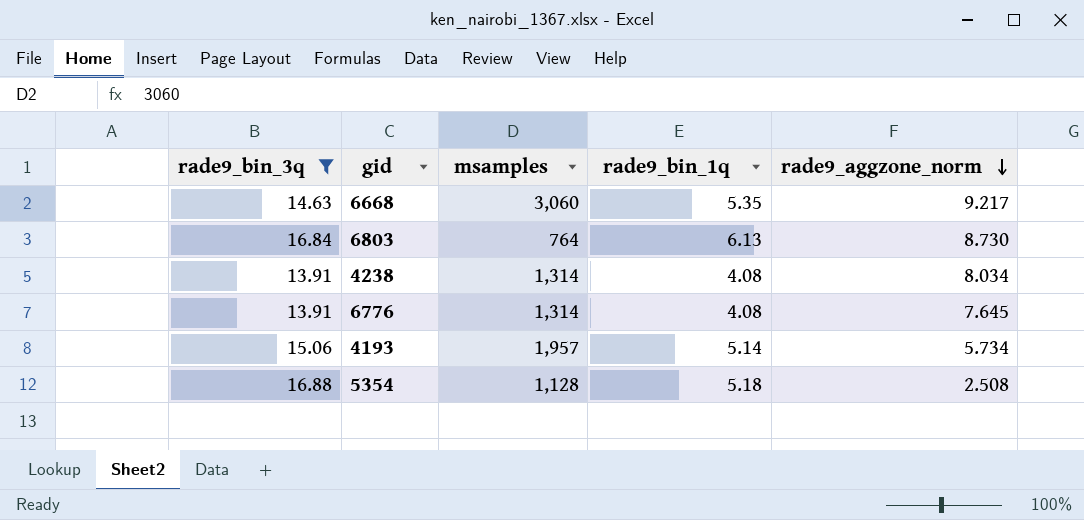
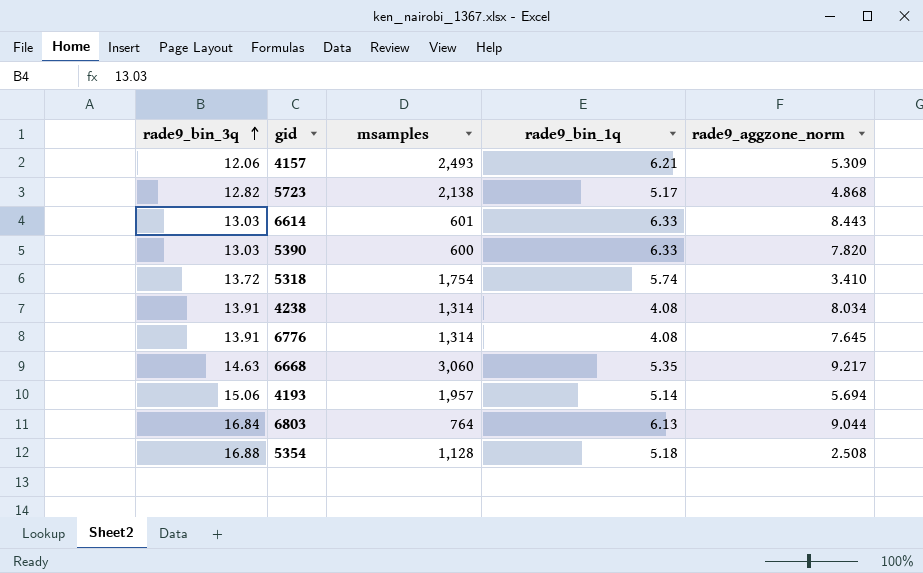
filter: rade9_bin_3q >= 13.91 -> none
row order: rade9_aggzone_norm descending -> rade9_bin_3q ascending
4193 | rade9_aggzone_norm: 5.734 -> 5.694
6803 | rade9_aggzone_norm: 8.730 -> 9.044

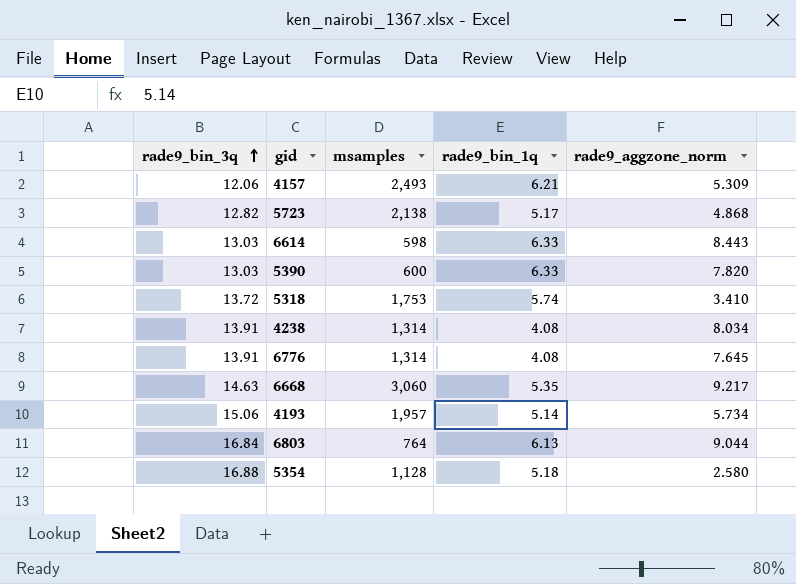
6614 | msamples: 601 -> 598
5318 | msamples: 1,754 -> 1,753
4193 | rade9_aggzone_norm: 5.694 -> 5.734
5354 | rade9_aggzone_norm: 2.508 -> 2.580

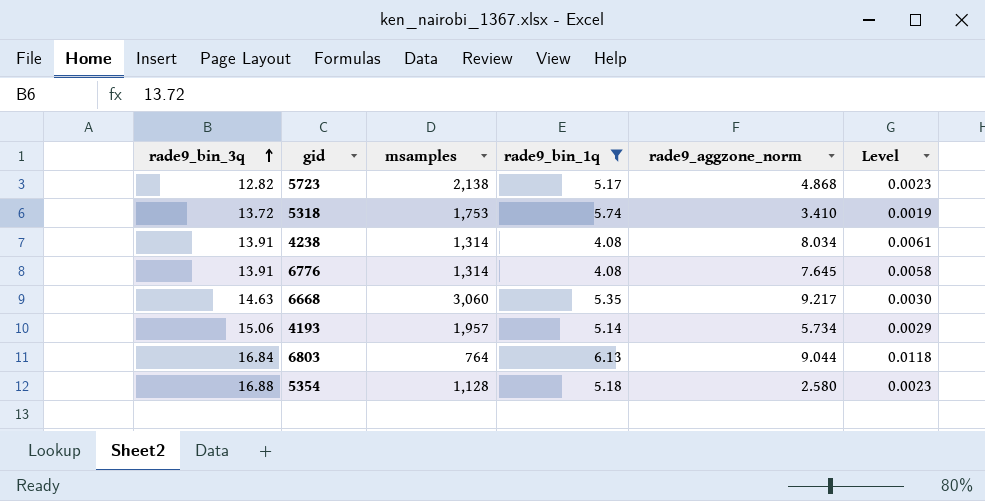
filter: none -> rade9_bin_1q <= 6.13
column Level | formula: none -> [rade9_aggzone_norm] / [msamples]

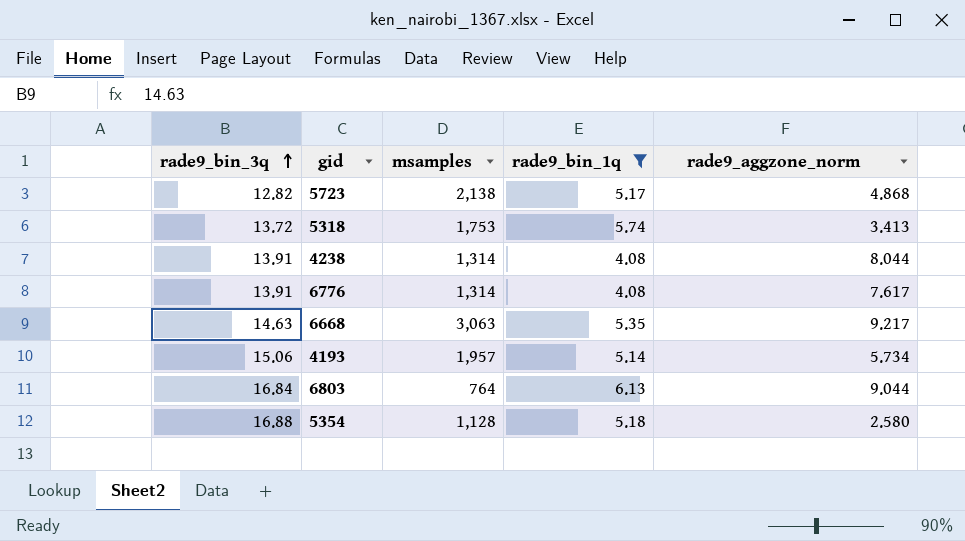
column Level | formula: [rade9_aggzone_norm] / [msamples] -> none
5318 | rade9_aggzone_norm: 3.410 -> 3.413
4238 | rade9_aggzone_norm: 8.034 -> 8.044
6776 | rade9_aggzone_norm: 7.645 -> 7.617
6668 | msamples: 3,060 -> 3,063

